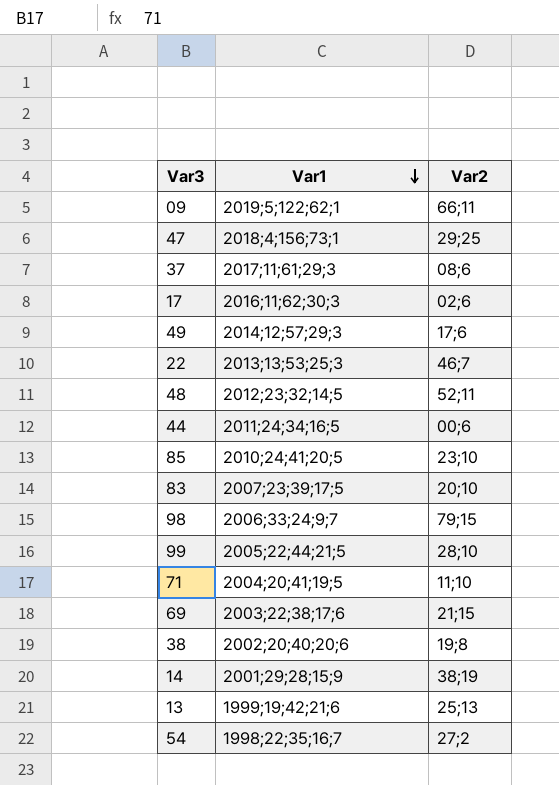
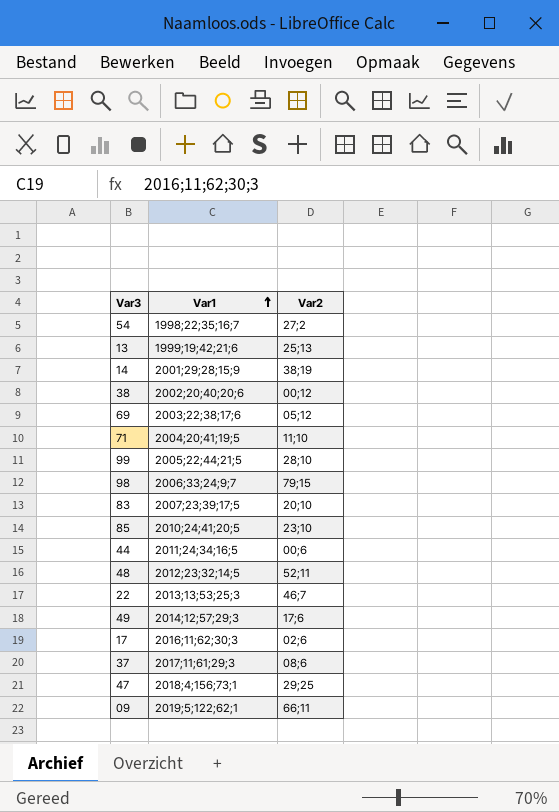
row order: Var1 descending -> Var1 ascending
38 | Var2: 19;8 -> 00;12
69 | Var2: 21;15 -> 05;12

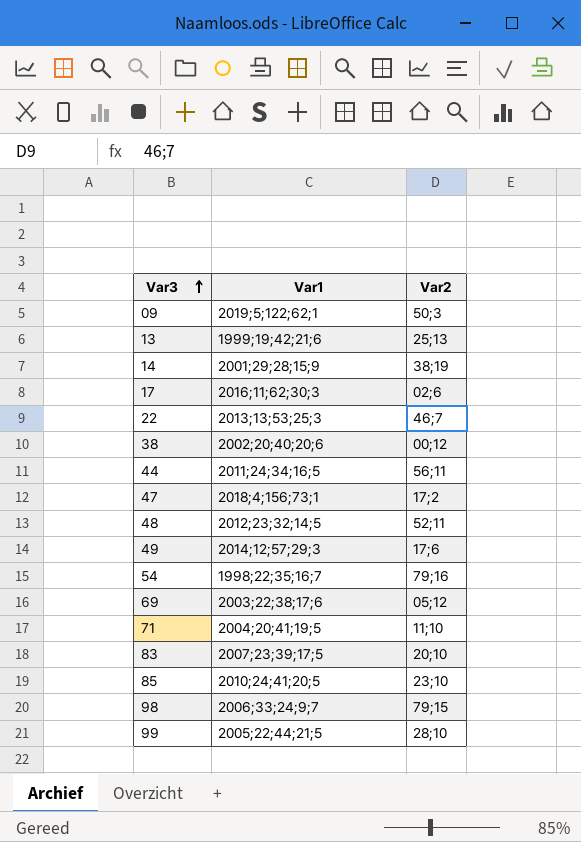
row order: Var1 ascending -> Var3 ascending
row 37: 2017;11;61;29;3 | 08;6 -> none
09 | Var2: 66;11 -> 50;3
44 | Var2: 00;6 -> 56;11
47 | Var2: 29;25 -> 17;2
54 | Var2: 27;2 -> 79;16

